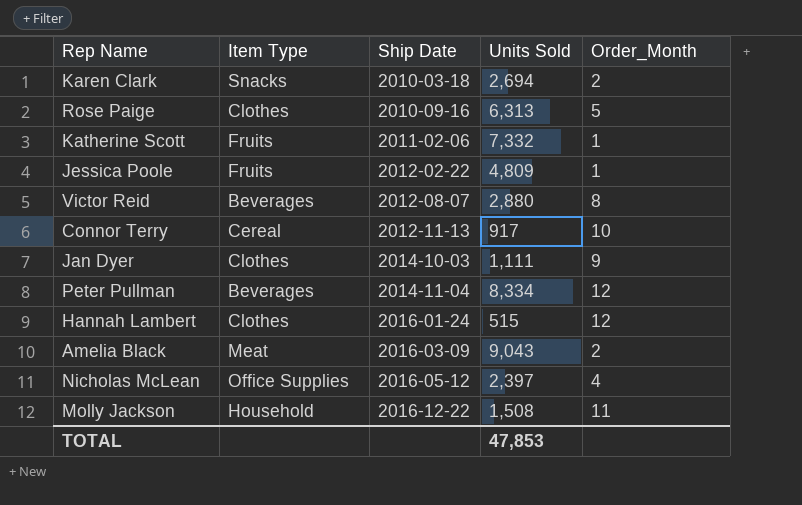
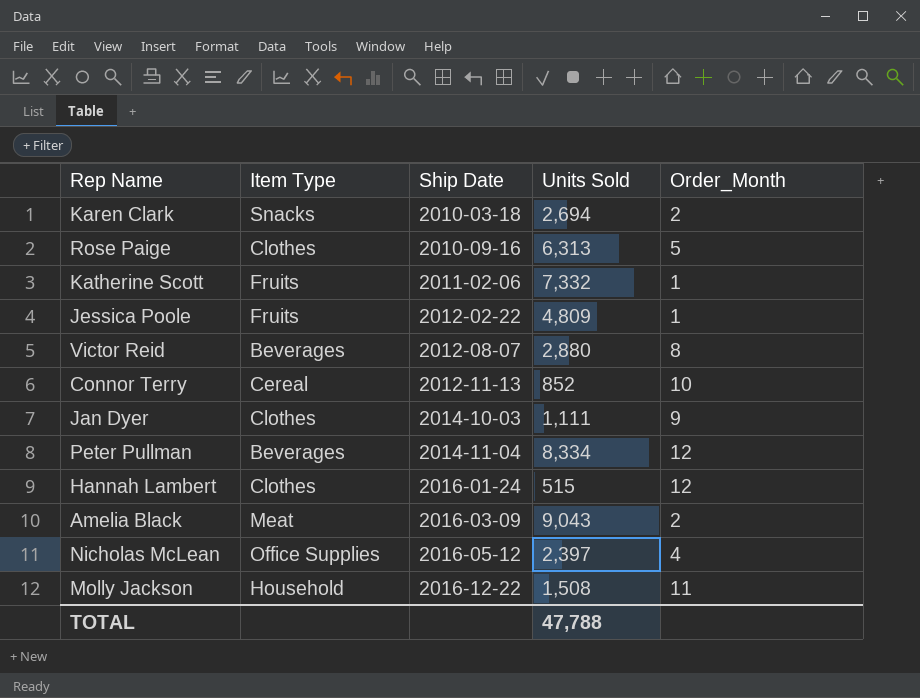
Connor Terry | Units Sold: 917 -> 852
TOTAL | Units Sold: 47,853 -> 47,788

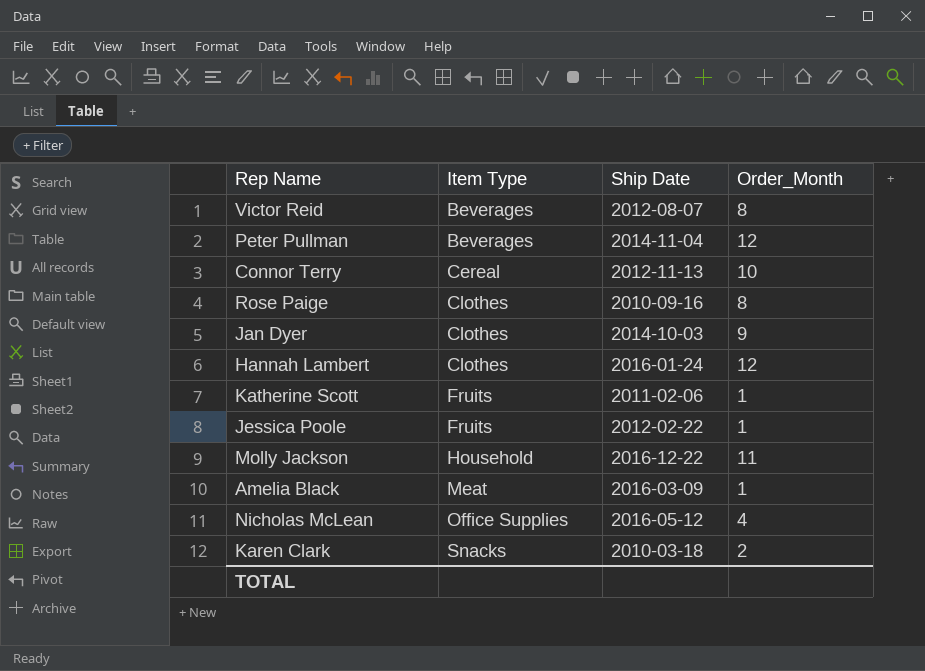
row order: Ship Date ascending -> Item Type ascending
column Units Sold | position: 4 -> none
Rose Paige | Order_Month: 5 -> 8
Amelia Black | Order_Month: 2 -> 1

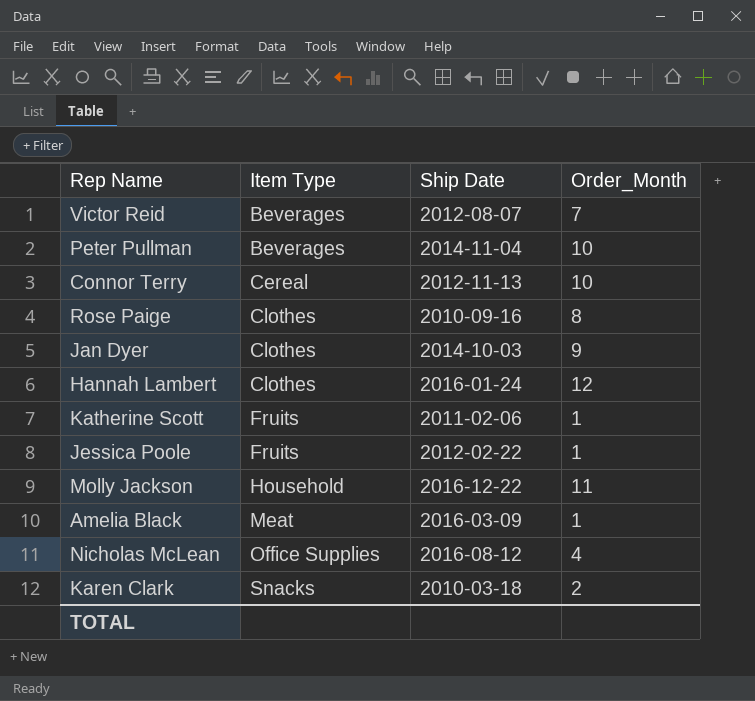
Victor Reid | Order_Month: 8 -> 7
Peter Pullman | Order_Month: 12 -> 10
Nicholas McLean | Ship Date: 2016-05-12 -> 2016-08-12

